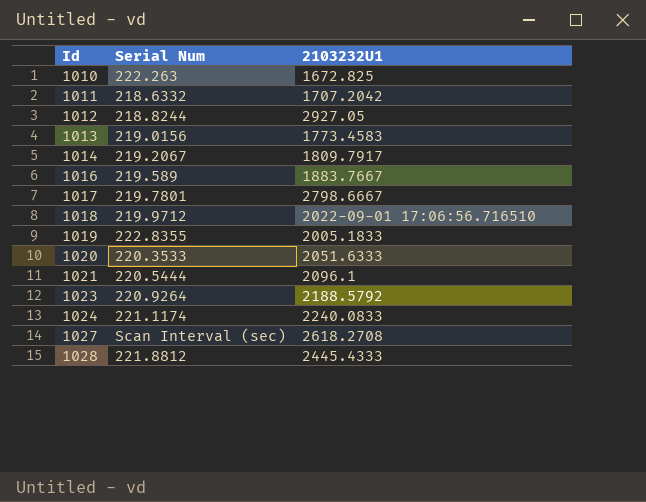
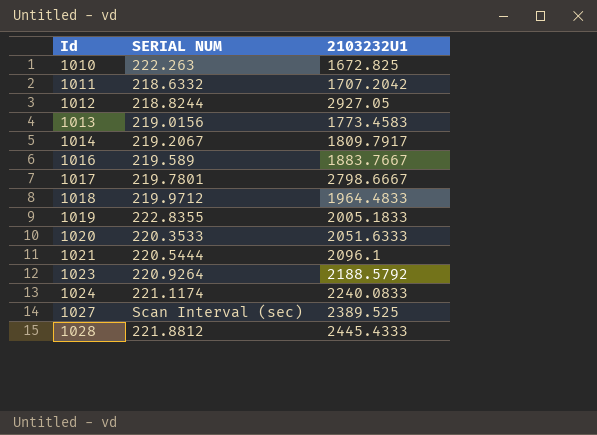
column name: Serial Num -> SERIAL NUM
1018 | 2103232U1: 2022-09-01 17:06:56.716510 -> 1964.4833
1027 | 2103232U1: 2618.2708 -> 2389.525

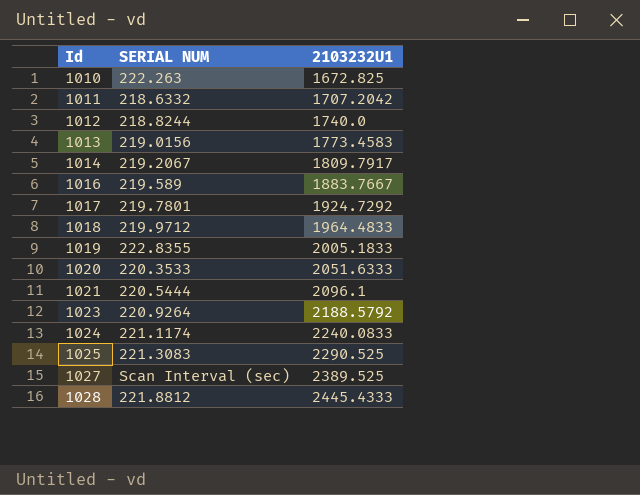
1012 | 2103232U1: 2927.05 -> 1740.0
1017 | 2103232U1: 2798.6667 -> 1924.7292
row 1025: none -> 221.3083 | 2290.525

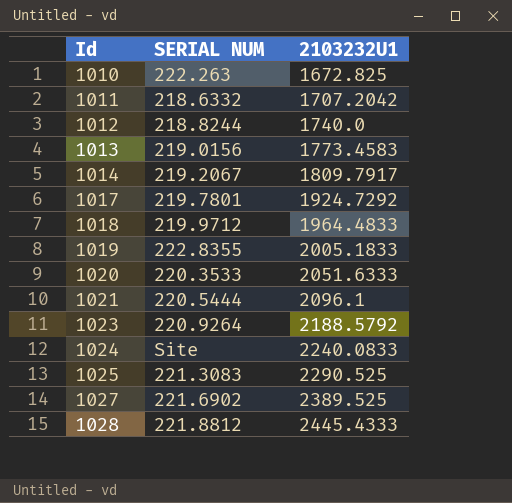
row 1016: 219.589 | 1883.7667 -> none
1024 | SERIAL NUM: 221.1174 -> Site
1027 | SERIAL NUM: Scan Interval (sec) -> 221.6902

